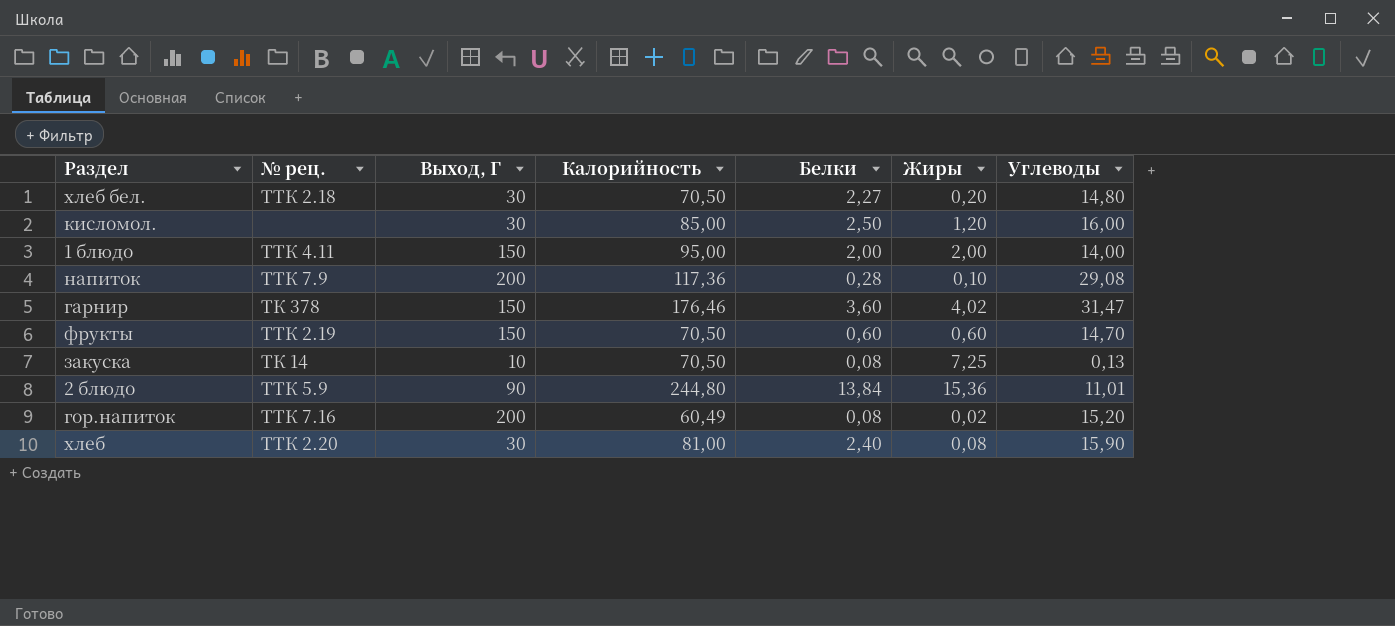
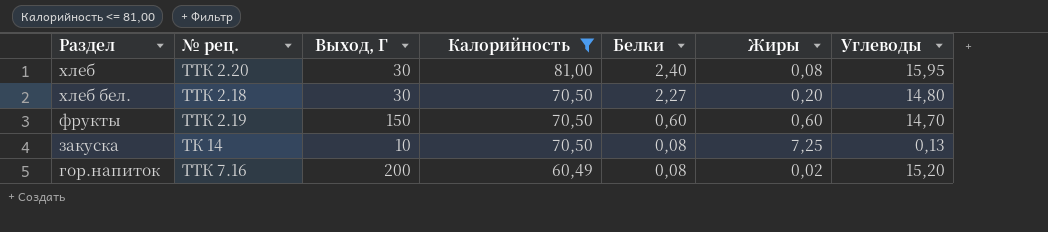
filter: none -> Калорийность <= 81,00
row order: none -> Калорийность descending
хлеб | Углеводы: 15,90 -> 15,95

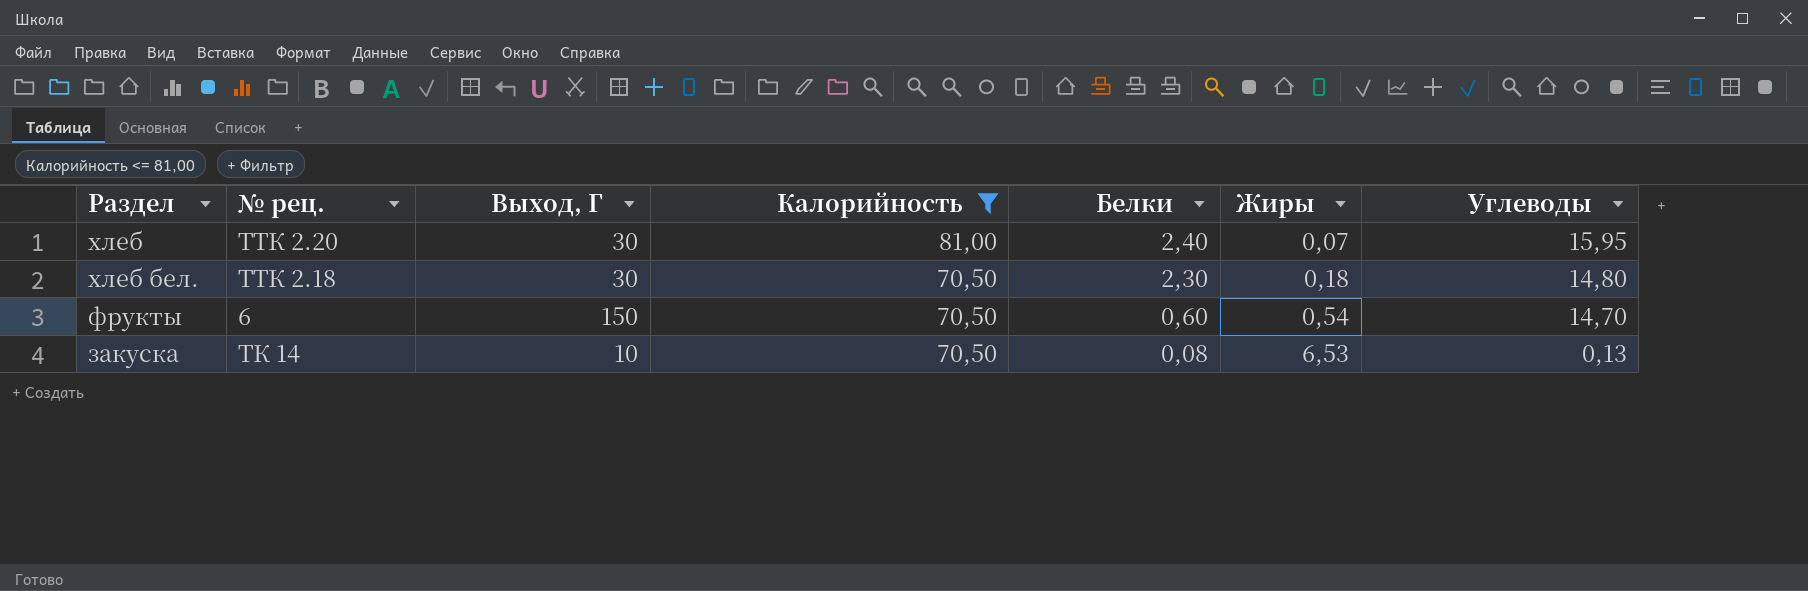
row гор.напиток: ТТК 7.16 | 200 | 60,49 | 0,08 | 0,02 | 15,20 -> none
хлеб | Жиры: 0,08 -> 0,07
хлеб бел. | Белки: 2,27 -> 2,30
хлеб бел. | Жиры: 0,20 -> 0,18
фрукты | № рец.: ТТК 2.19 -> 6
фрукты | Жиры: 0,60 -> 0,54
закуска | Жиры: 7,25 -> 6,53

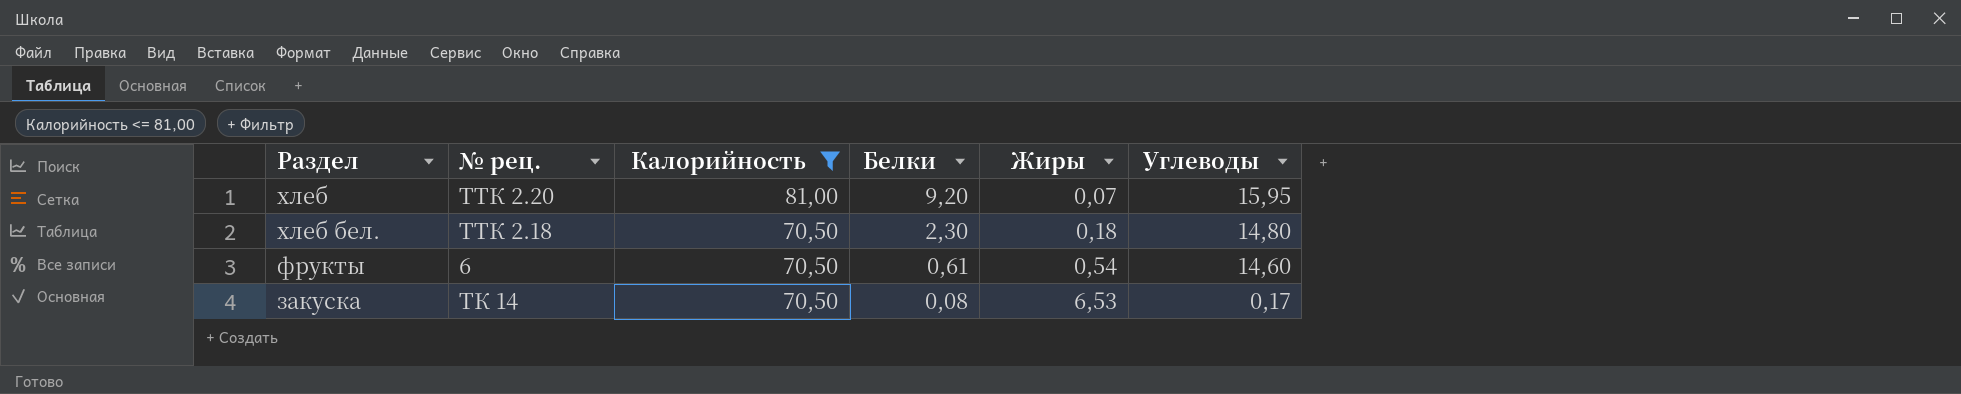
column Выход, Г | position: 3 -> none
хлеб | Белки: 2,40 -> 9,20
фрукты | Белки: 0,60 -> 0,61
фрукты | Углеводы: 14,70 -> 14,60
закуска | Углеводы: 0,13 -> 0,17

